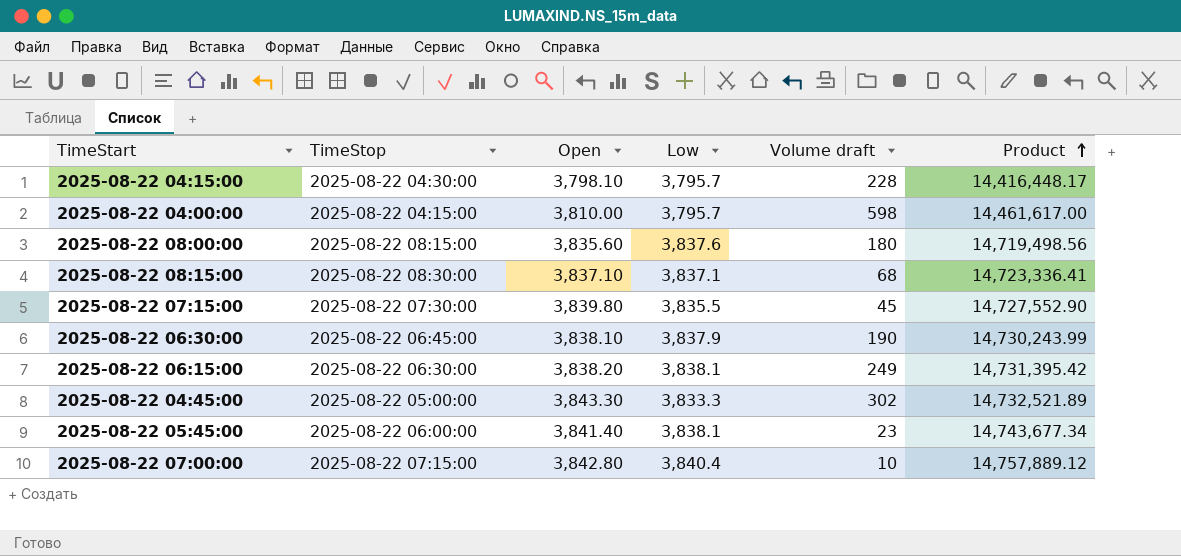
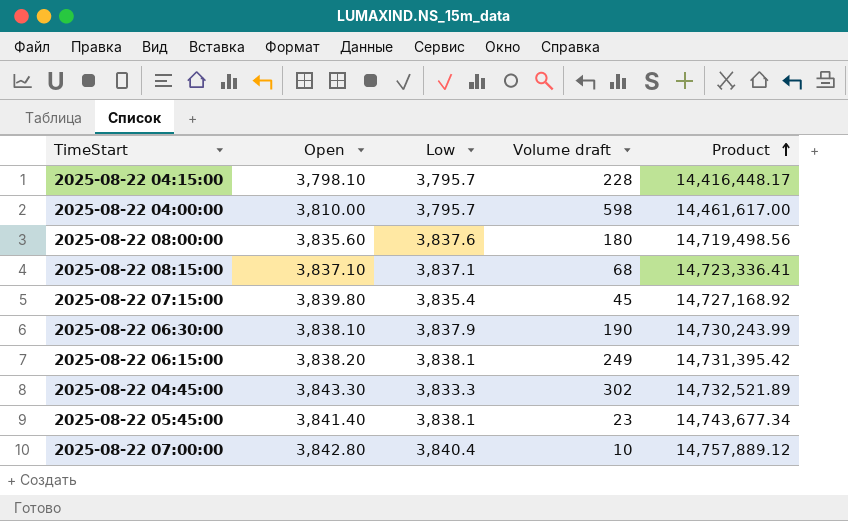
column TimeStop | position: 2 -> none
2025-08-22 07:15:00 | Low: 3,835.5 -> 3,835.4
2025-08-22 07:15:00 | Product: 14,727,552.90 -> 14,727,168.92

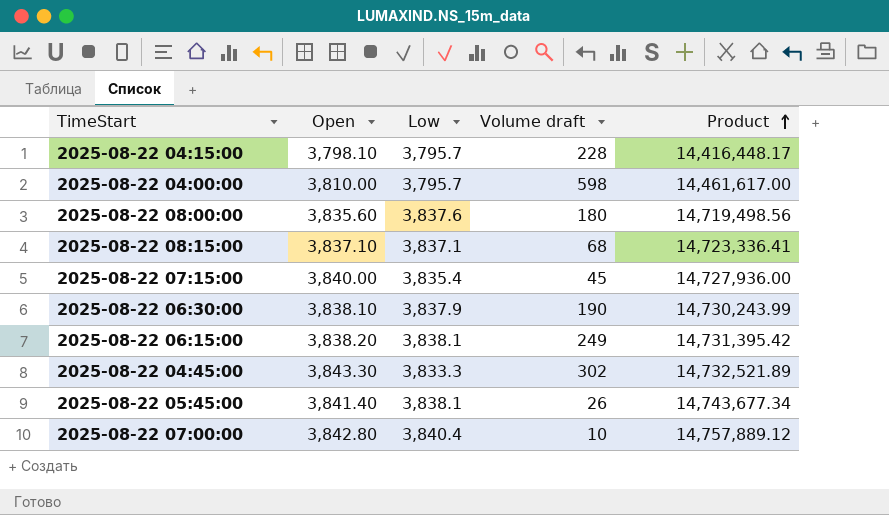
2025-08-22 07:15:00 | Open: 3,839.80 -> 3,840.00
2025-08-22 07:15:00 | Product: 14,727,168.92 -> 14,727,936.00
2025-08-22 05:45:00 | Volume draft: 23 -> 26

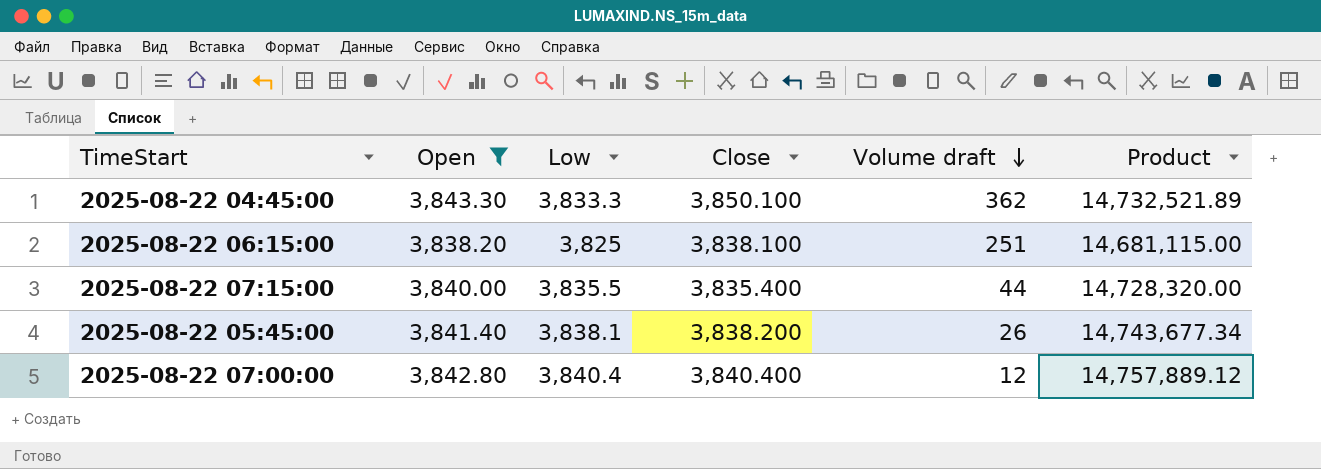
filter: none -> Open >= 3,838.20
row order: Product ascending -> Volume draft descending
column Close | position: none -> 4
2025-08-22 04:45:00 | Volume draft: 302 -> 362
2025-08-22 06:15:00 | Low: 3,838.1 -> 3,825
2025-08-22 06:15:00 | Volume draft: 249 -> 251
2025-08-22 06:15:00 | Product: 14,731,395.42 -> 14,681,115.00
2025-08-22 07:15:00 | Low: 3,835.4 -> 3,835.5
2025-08-22 07:15:00 | Volume draft: 45 -> 44
2025-08-22 07:15:00 | Product: 14,727,936.00 -> 14,728,320.00
2025-08-22 07:00:00 | Volume draft: 10 -> 12

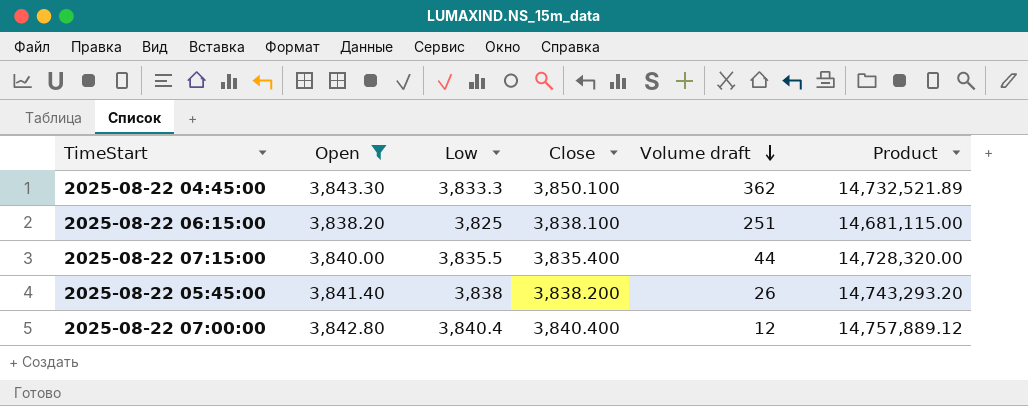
2025-08-22 05:45:00 | Low: 3,838.1 -> 3,838
2025-08-22 05:45:00 | Product: 14,743,677.34 -> 14,743,293.20

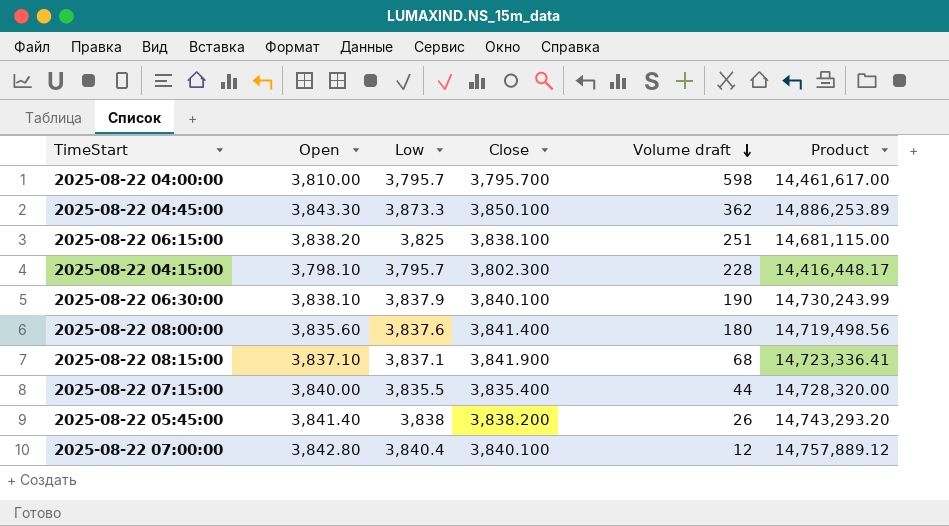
filter: Open >= 3,838.20 -> none
2025-08-22 04:45:00 | Low: 3,833.3 -> 3,873.3
2025-08-22 04:45:00 | Product: 14,732,521.89 -> 14,886,253.89
2025-08-22 07:00:00 | Close: 3,840.400 -> 3,840.100

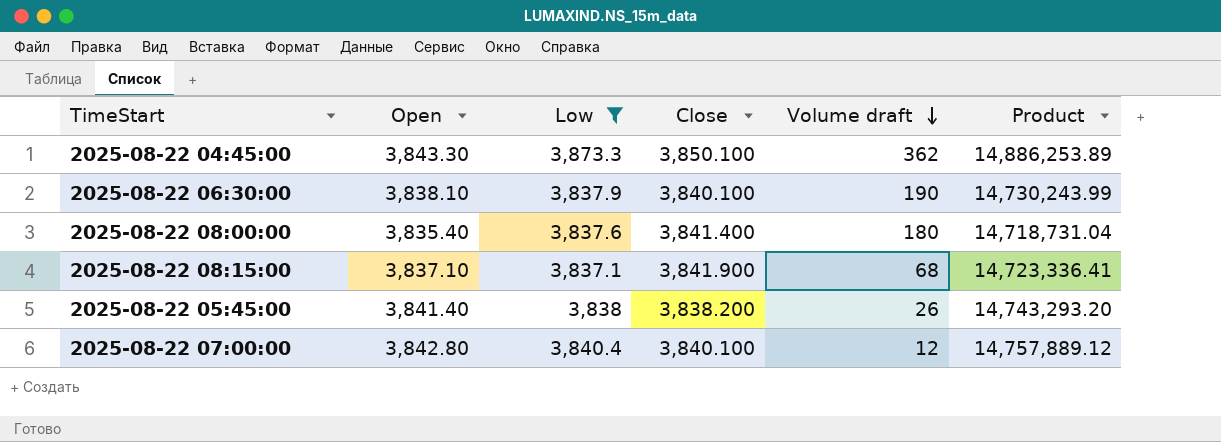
filter: none -> Low >= 3,837.1
2025-08-22 08:00:00 | Open: 3,835.60 -> 3,835.40
2025-08-22 08:00:00 | Product: 14,719,498.56 -> 14,718,731.04

